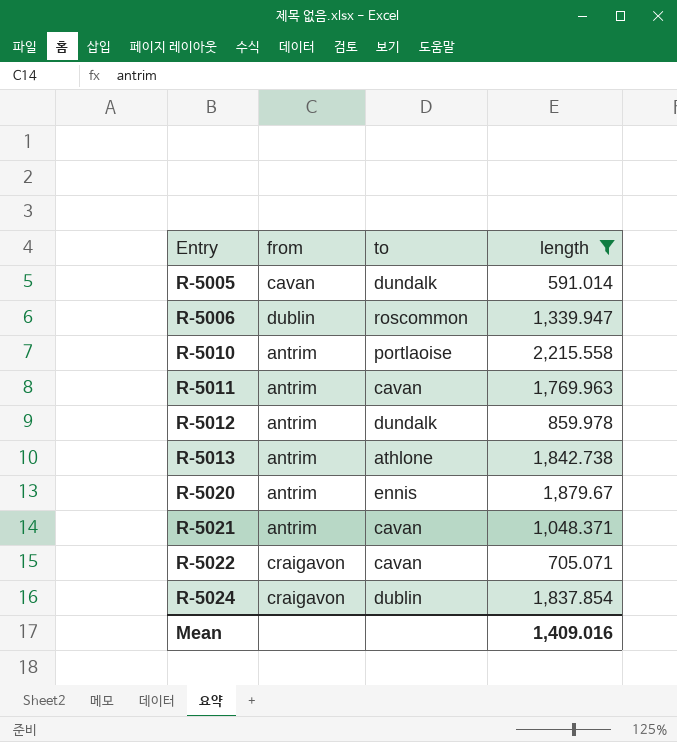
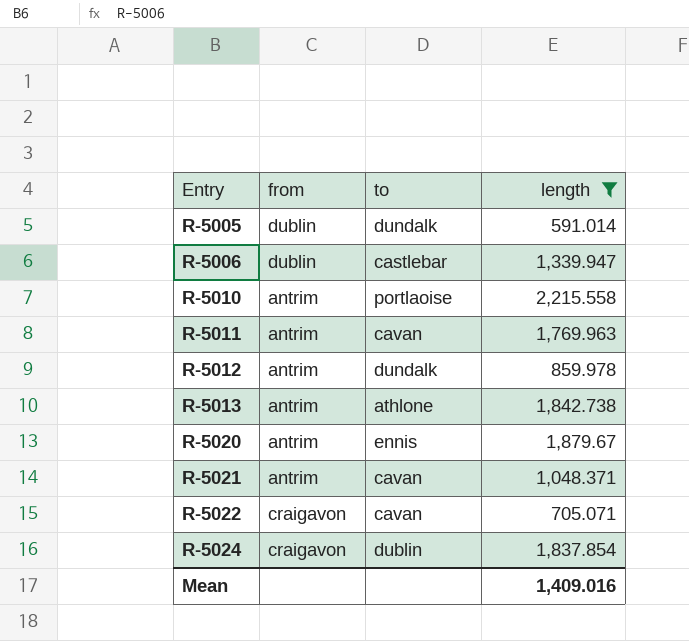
R-5005 | from: cavan -> dublin
R-5006 | to: roscommon -> castlebar

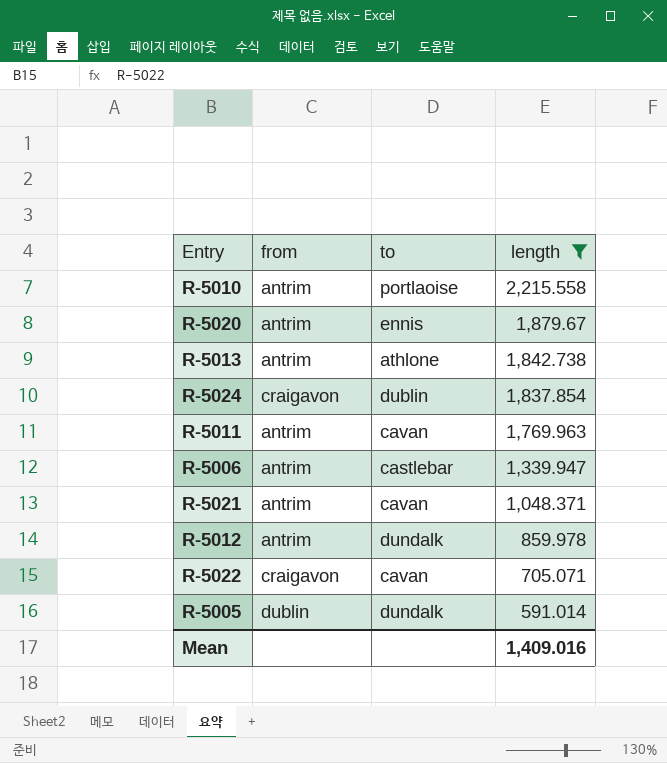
row order: Entry ascending -> length descending
R-5006 | from: dublin -> antrim

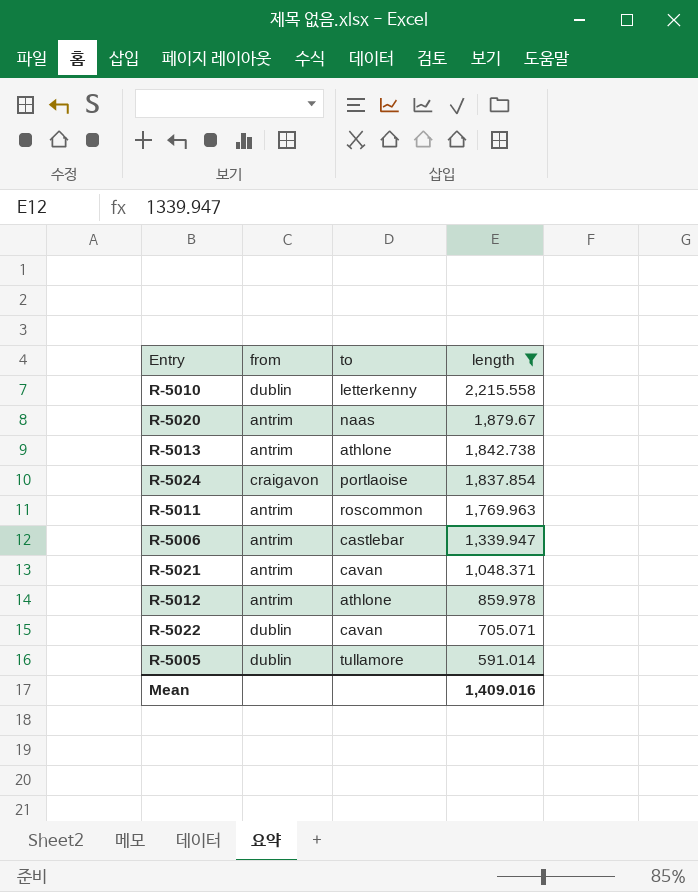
R-5010 | from: antrim -> dublin
R-5010 | to: portlaoise -> letterkenny
R-5020 | to: ennis -> naas
R-5024 | to: dublin -> portlaoise
R-5011 | to: cavan -> roscommon
R-5012 | to: dundalk -> athlone
R-5022 | from: craigavon -> dublin
R-5005 | to: dundalk -> tullamore

